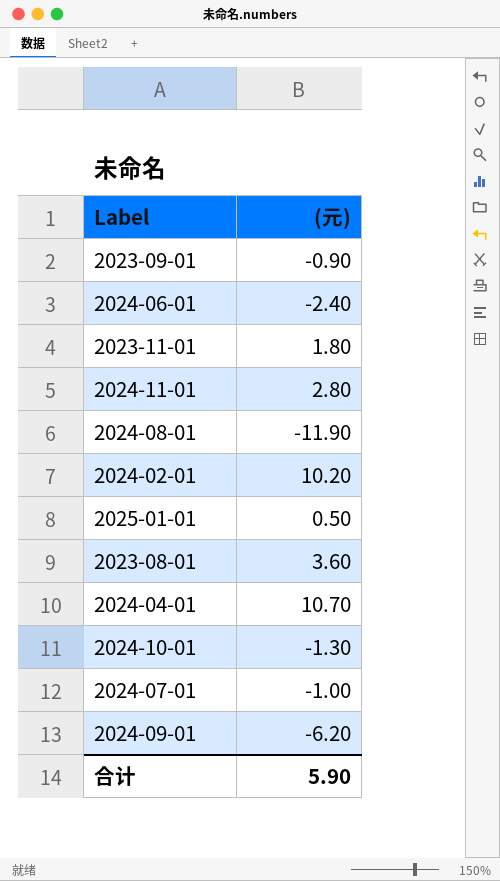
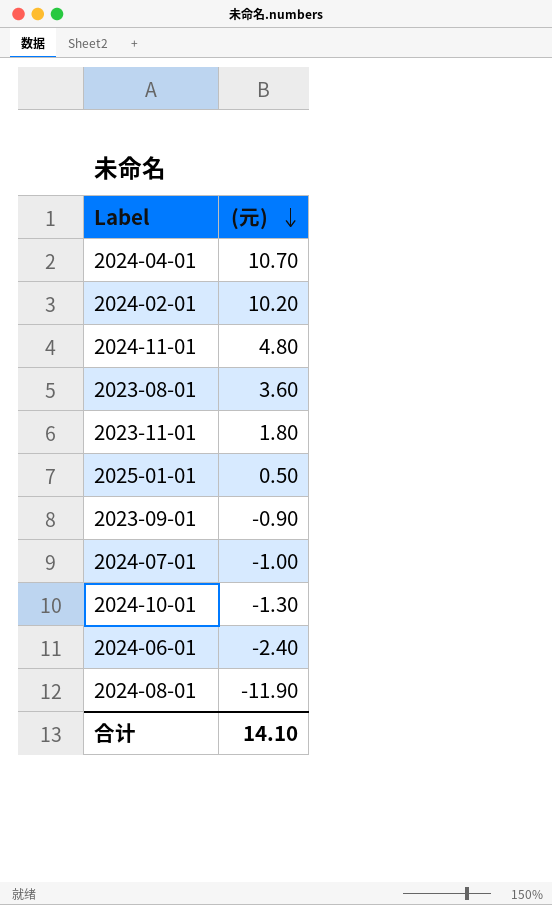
row order: none -> (元) descending
row 2024-09-01: -6.20 -> none
2024-11-01 | (元): 2.80 -> 4.80
合计 | (元): 5.90 -> 14.10

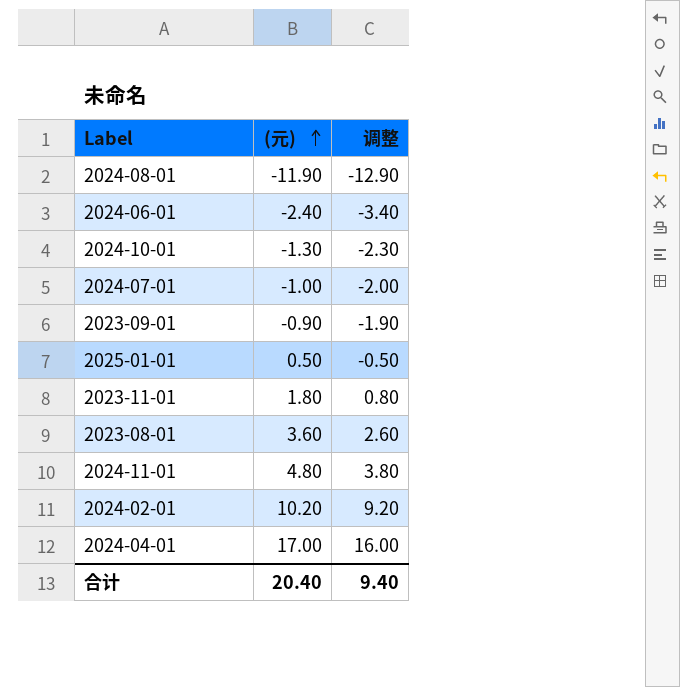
row order: (元) descending -> (元) ascending
column 调整 | formula: none -> [(元)] - 1
2024-04-01 | (元): 10.70 -> 17.00
合计 | (元): 14.10 -> 20.40

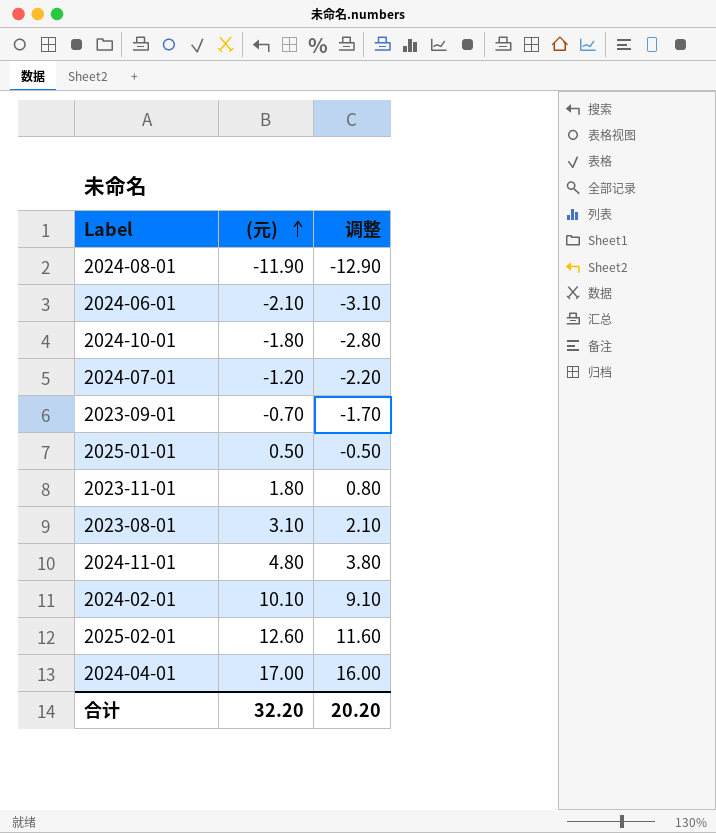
2024-06-01 | (元): -2.40 -> -2.10
2024-06-01 | 调整: -3.40 -> -3.10
2024-10-01 | (元): -1.30 -> -1.80
2024-10-01 | 调整: -2.30 -> -2.80
2024-07-01 | (元): -1.00 -> -1.20
2024-07-01 | 调整: -2.00 -> -2.20
2023-09-01 | (元): -0.90 -> -0.70
2023-09-01 | 调整: -1.90 -> -1.70
2023-08-01 | (元): 3.60 -> 3.10
2023-08-01 | 调整: 2.60 -> 2.10
2024-02-01 | (元): 10.20 -> 10.10
2024-02-01 | 调整: 9.20 -> 9.10
row 2025-02-01: none -> 12.60 | 11.60
合计 | (元): 20.40 -> 32.20
合计 | 调整: 9.40 -> 20.20

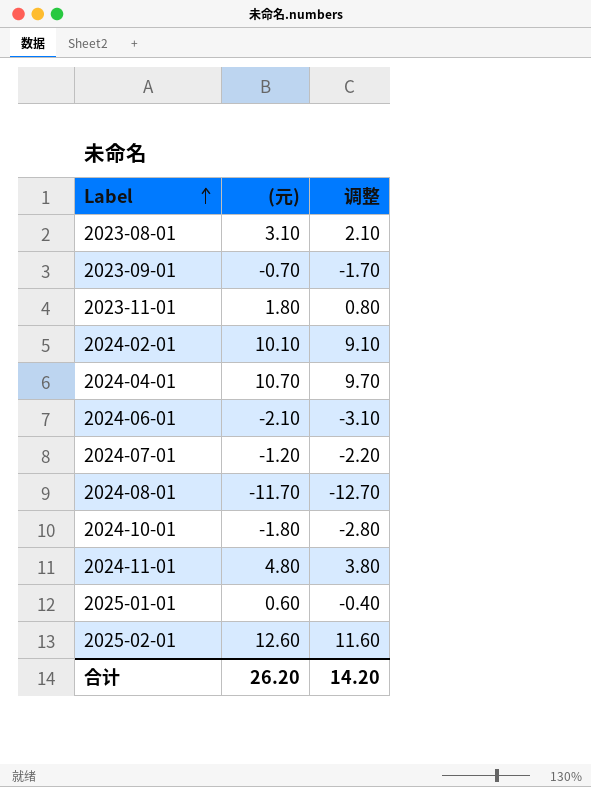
row order: (元) ascending -> Label ascending
2024-04-01 | (元): 17.00 -> 10.70
2024-04-01 | 调整: 16.00 -> 9.70
2024-08-01 | (元): -11.90 -> -11.70
2024-08-01 | 调整: -12.90 -> -12.70
2025-01-01 | (元): 0.50 -> 0.60
2025-01-01 | 调整: -0.50 -> -0.40
合计 | (元): 32.20 -> 26.20
合计 | 调整: 20.20 -> 14.20

